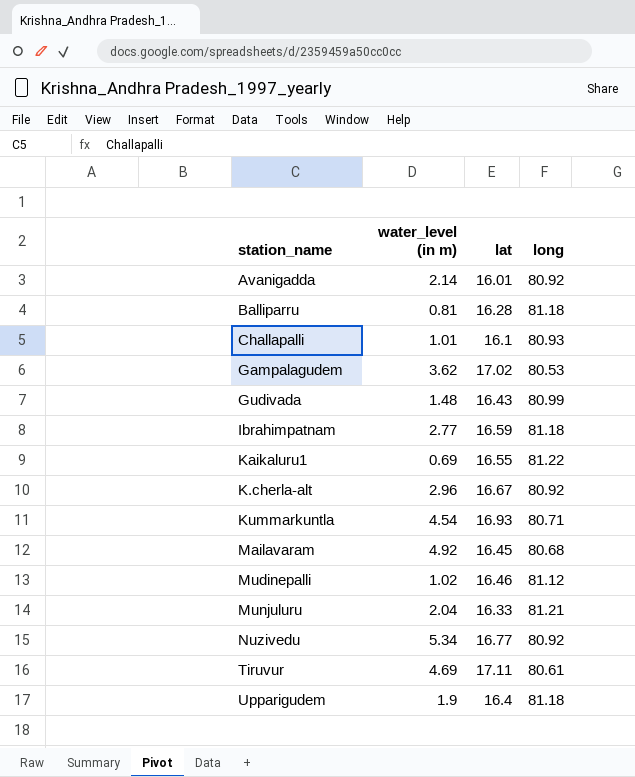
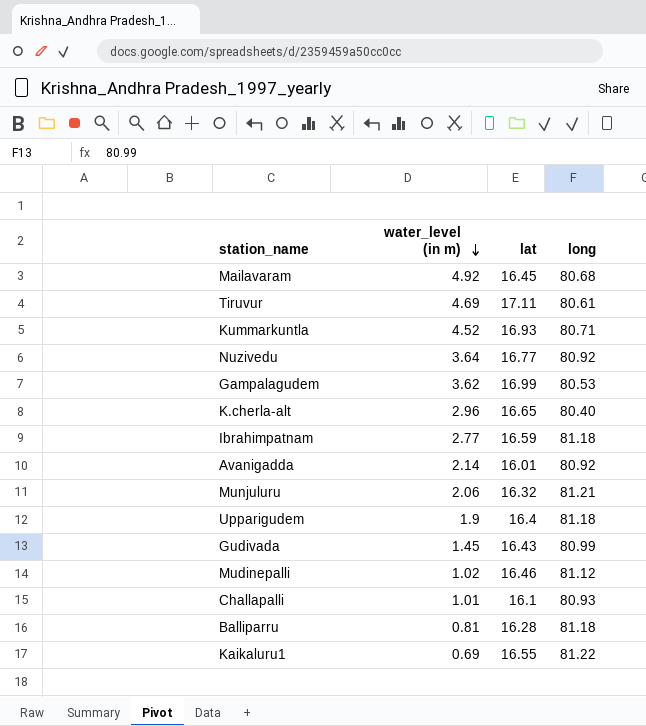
row order: none -> water_level (in m) descending
Kummarkuntla | water_level (in m): 4.54 -> 4.52
Nuzivedu | water_level (in m): 5.34 -> 3.64
Gampalagudem | lat: 17.02 -> 16.99
K.cherla-alt | lat: 16.67 -> 16.65
K.cherla-alt | long: 80.92 -> 80.40
Munjuluru | water_level (in m): 2.04 -> 2.06
Munjuluru | lat: 16.33 -> 16.32
Gudivada | water_level (in m): 1.48 -> 1.45

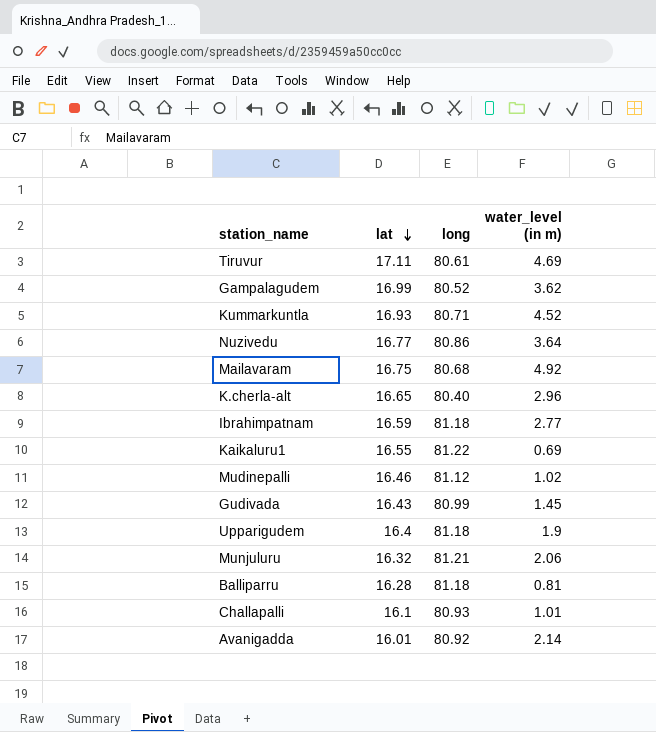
row order: water_level (in m) descending -> lat descending
column water_level (in m) | position: 2 -> 4
Gampalagudem | long: 80.53 -> 80.52
Nuzivedu | long: 80.92 -> 80.86
Mailavaram | lat: 16.45 -> 16.75

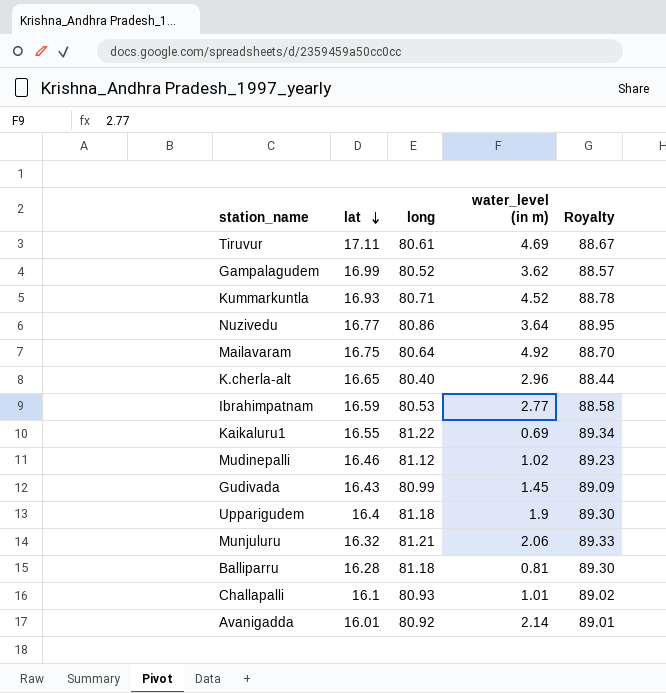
column Royalty | formula: none -> [long] * 1.1
Mailavaram | long: 80.68 -> 80.64
Ibrahimpatnam | long: 81.18 -> 80.53

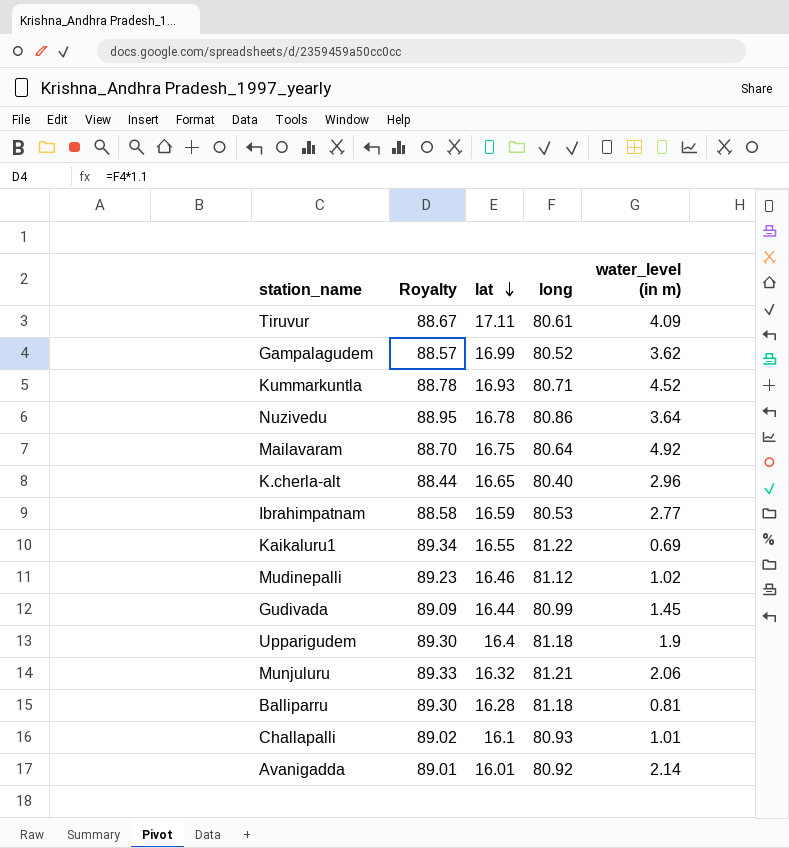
column Royalty | position: 5 -> 2
Tiruvur | water_level (in m): 4.69 -> 4.09
Nuzivedu | lat: 16.77 -> 16.78
Gudivada | lat: 16.43 -> 16.44

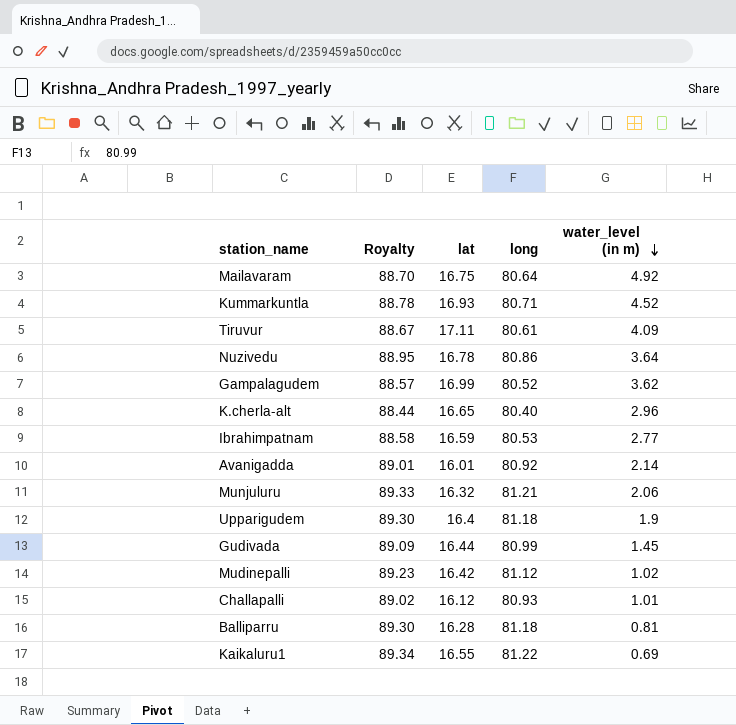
row order: lat descending -> water_level (in m) descending
Mudinepalli | lat: 16.46 -> 16.42
Challapalli | lat: 16.1 -> 16.12

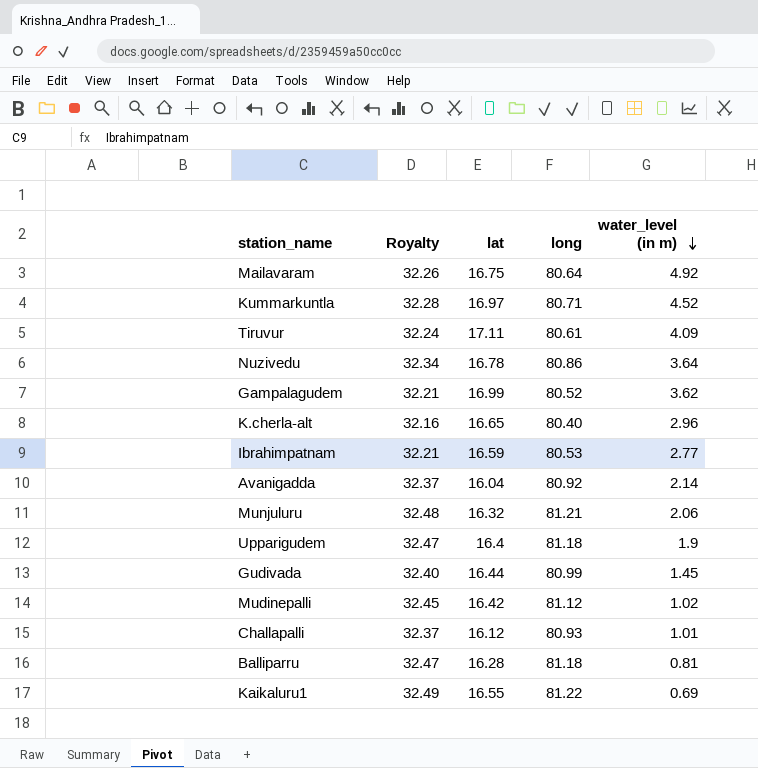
column Royalty | formula: [long] * 1.1 -> [long] * 0.4
Kummarkuntla | lat: 16.93 -> 16.97
Avanigadda | lat: 16.01 -> 16.04

